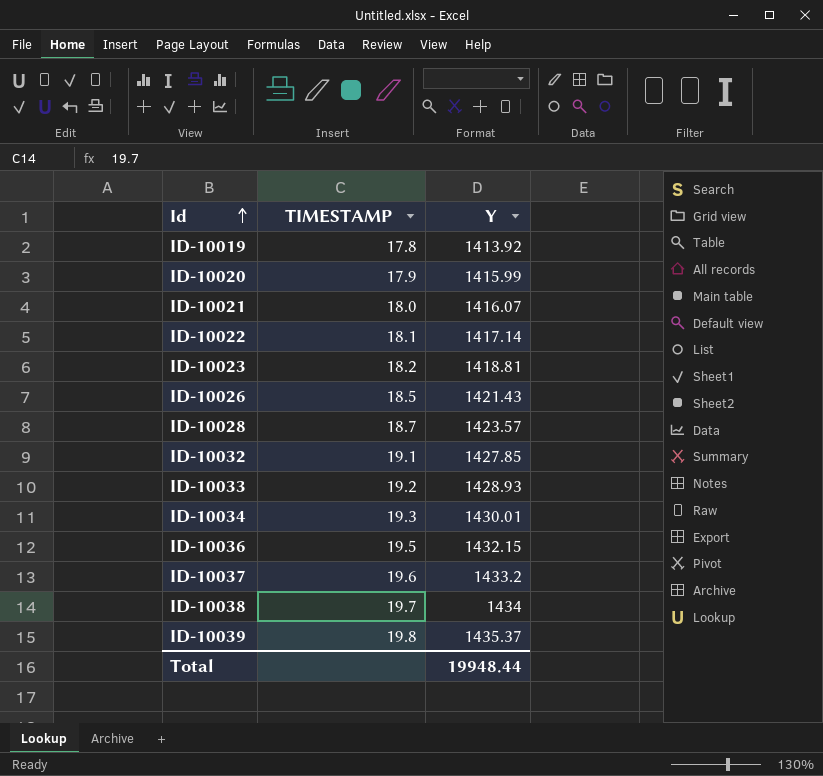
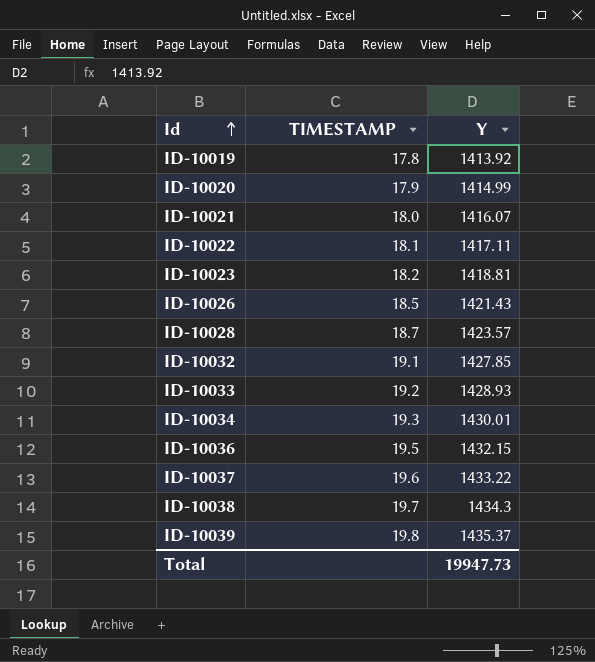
ID-10020 | Y: 1415.99 -> 1414.99
ID-10022 | Y: 1417.14 -> 1417.11
ID-10037 | Y: 1433.2 -> 1433.22
ID-10038 | Y: 1434 -> 1434.3
Total | Y: 19948.44 -> 19947.73

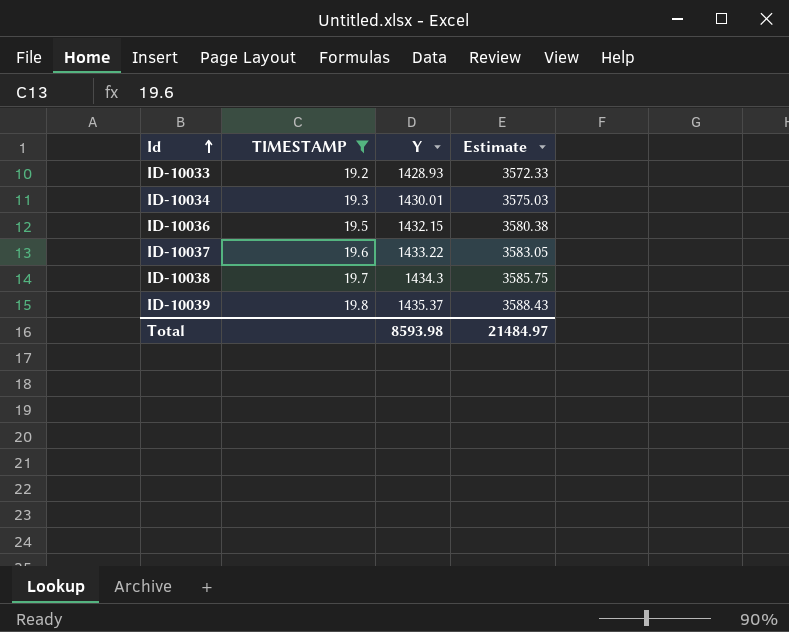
filter: none -> TIMESTAMP >= 19.2
column Estimate | formula: none -> [Y] * 2.5
Total | Y: 19947.73 -> 8593.98

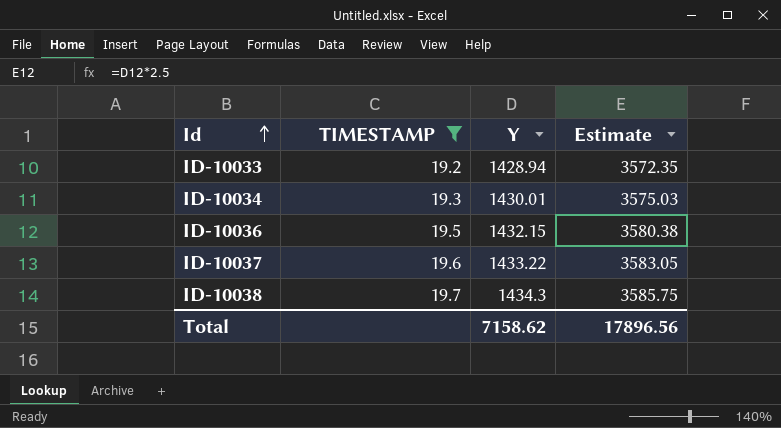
row ID-10039: 19.8 | 1435.37 | 3588.43 -> none
ID-10033 | Y: 1428.93 -> 1428.94
ID-10033 | Estimate: 3572.33 -> 3572.35
Total | Y: 8593.98 -> 7158.62
Total | Estimate: 21484.97 -> 17896.56

